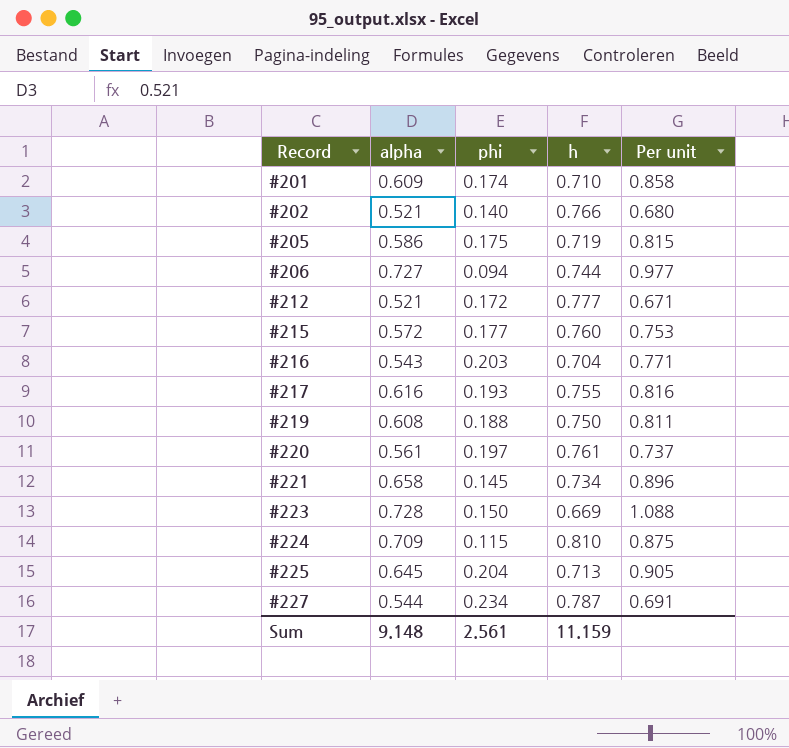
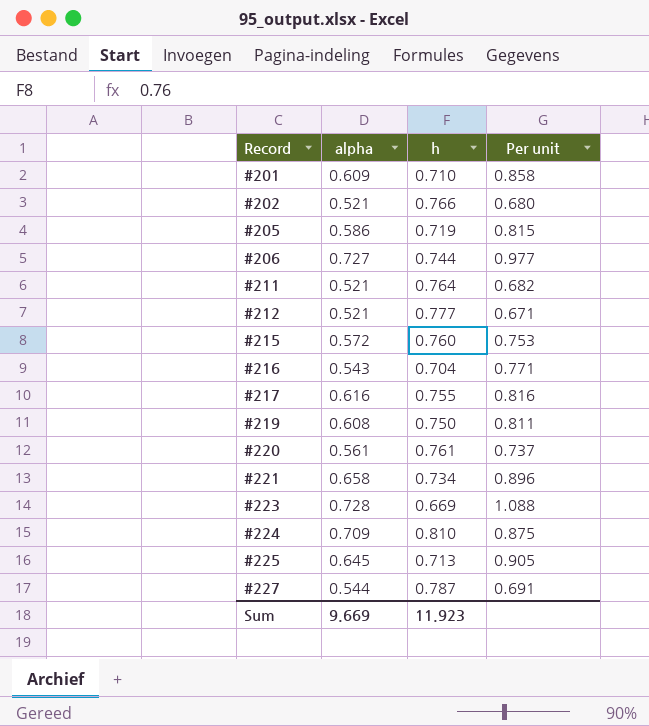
column phi | position: 3 -> none
row #211: none -> 0.521 | 0.764 | 0.682
Sum | alpha: 9.148 -> 9.669
Sum | h: 11.159 -> 11.923

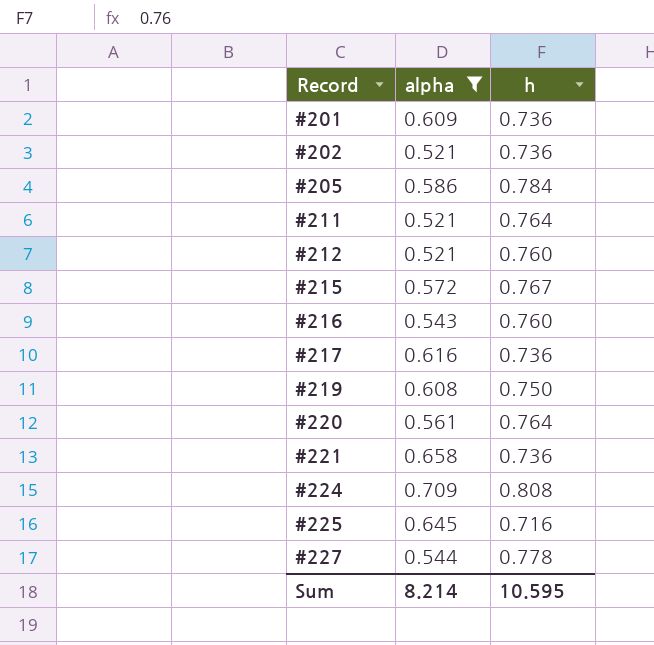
filter: none -> alpha <= 0.709
column Per unit | formula: [alpha] / [h] -> none
#201 | h: 0.710 -> 0.736
#202 | h: 0.766 -> 0.736
#205 | h: 0.719 -> 0.784
#212 | h: 0.777 -> 0.760
#215 | h: 0.760 -> 0.767
#216 | h: 0.704 -> 0.760
#217 | h: 0.755 -> 0.736
#220 | h: 0.761 -> 0.764
#221 | h: 0.734 -> 0.736
#224 | h: 0.810 -> 0.808
#225 | h: 0.713 -> 0.716
#227 | h: 0.787 -> 0.778
Sum | alpha: 9.669 -> 8.214
Sum | h: 11.923 -> 10.595

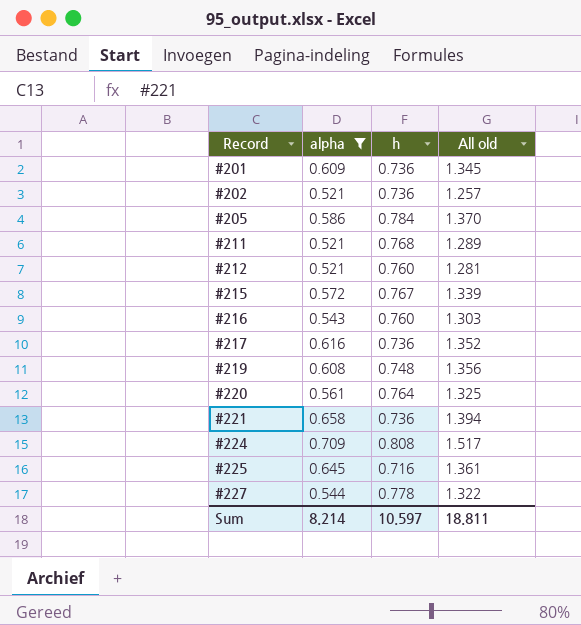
column All old | formula: none -> [alpha] + [h]
#211 | h: 0.764 -> 0.768
#219 | h: 0.750 -> 0.748
Sum | h: 10.595 -> 10.597

